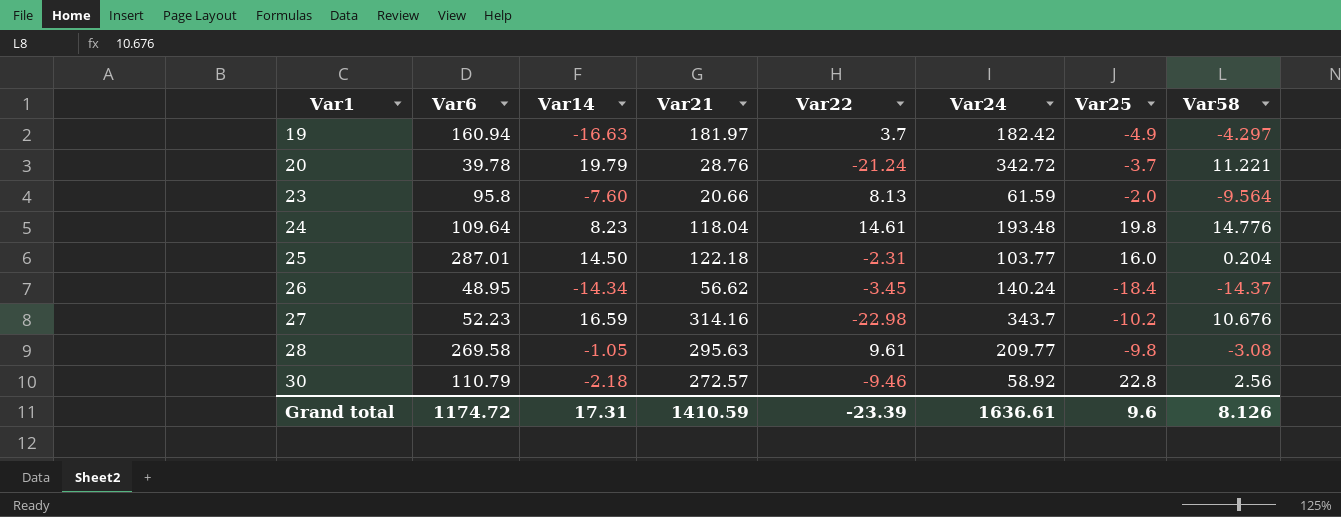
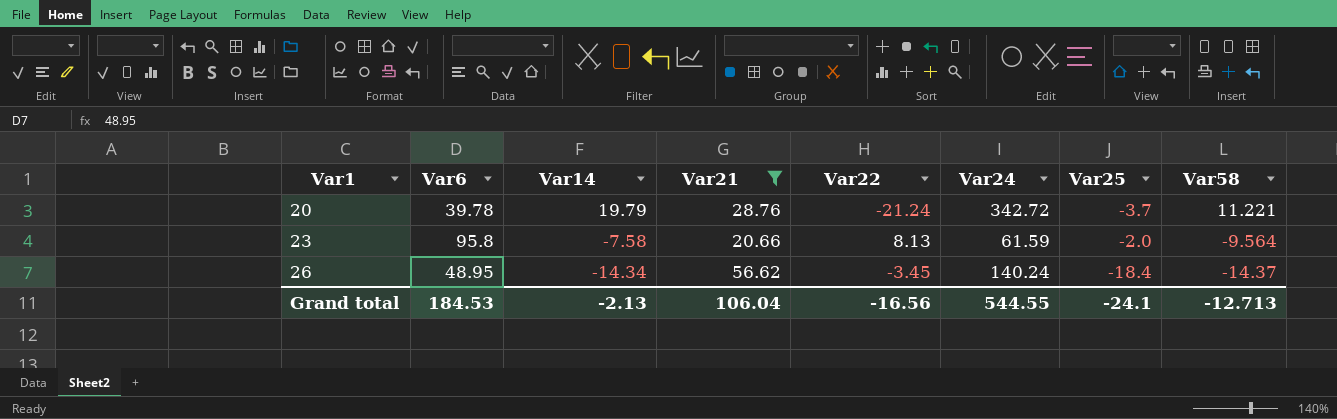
filter: none -> Var21 <= 56.62
23 | Var14: -7.60 -> -7.58
Grand total | Var6: 1174.72 -> 184.53
Grand total | Var14: 17.31 -> -2.13
Grand total | Var21: 1410.59 -> 106.04
Grand total | Var22: -23.39 -> -16.56
Grand total | Var24: 1636.61 -> 544.55
Grand total | Var25: 9.6 -> -24.1
Grand total | Var58: 8.126 -> -12.713

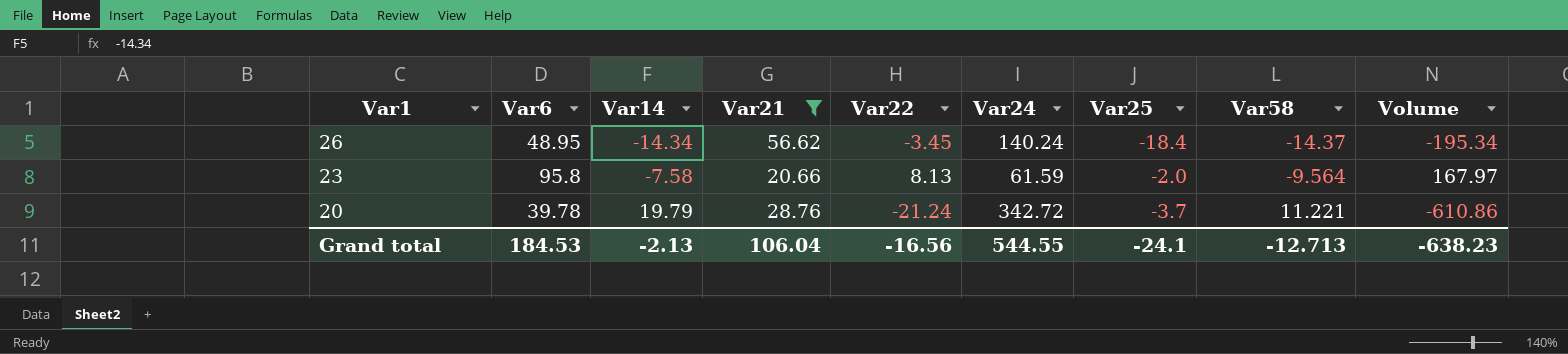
row order: Var1 ascending -> Var1 descending
column Volume | formula: none -> [Var21] * [Var22]

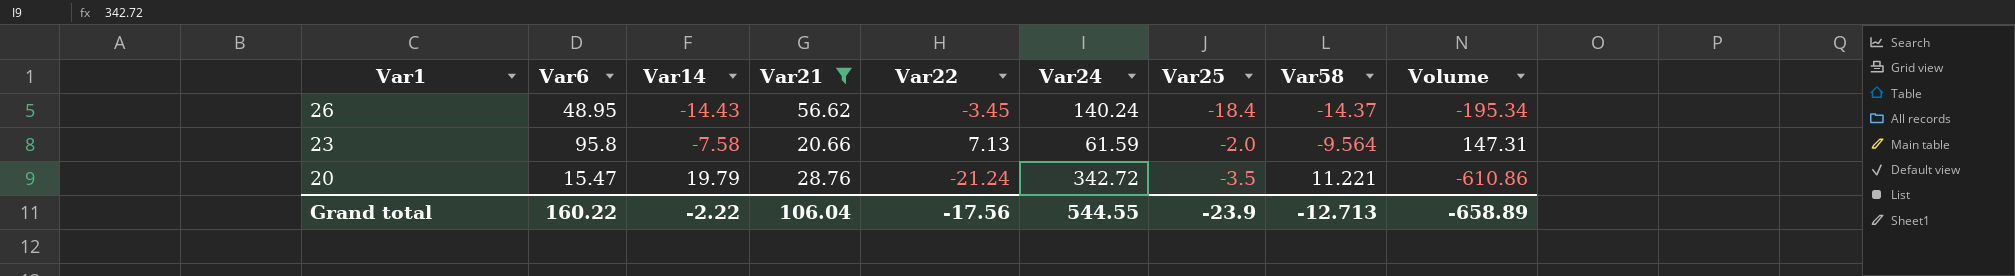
26 | Var14: -14.34 -> -14.43
23 | Var22: 8.13 -> 7.13
23 | Volume: 167.97 -> 147.31
20 | Var6: 39.78 -> 15.47
20 | Var25: -3.7 -> -3.5
Grand total | Var6: 184.53 -> 160.22
Grand total | Var14: -2.13 -> -2.22
Grand total | Var22: -16.56 -> -17.56
Grand total | Var25: -24.1 -> -23.9
Grand total | Volume: -638.23 -> -658.89

